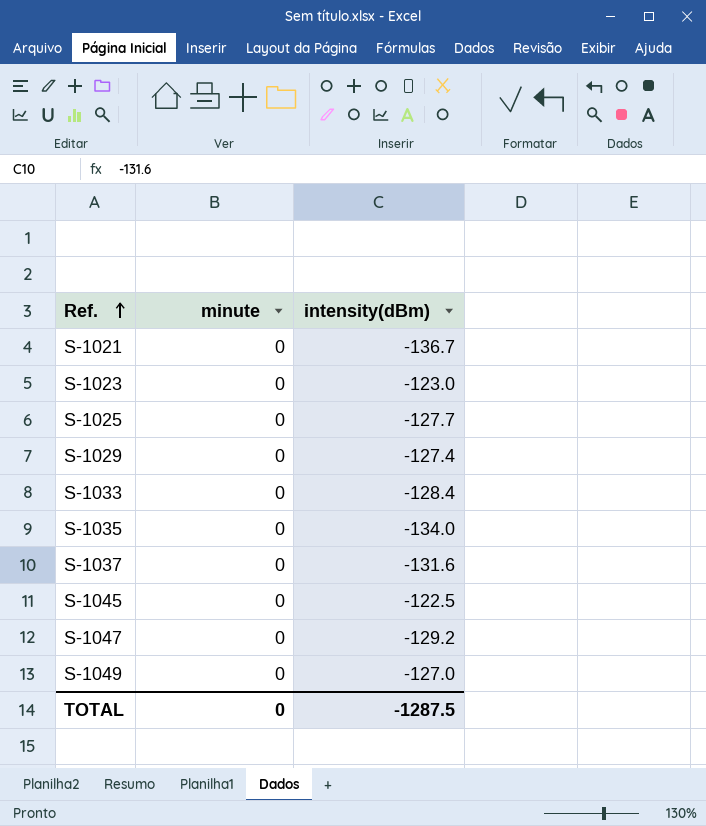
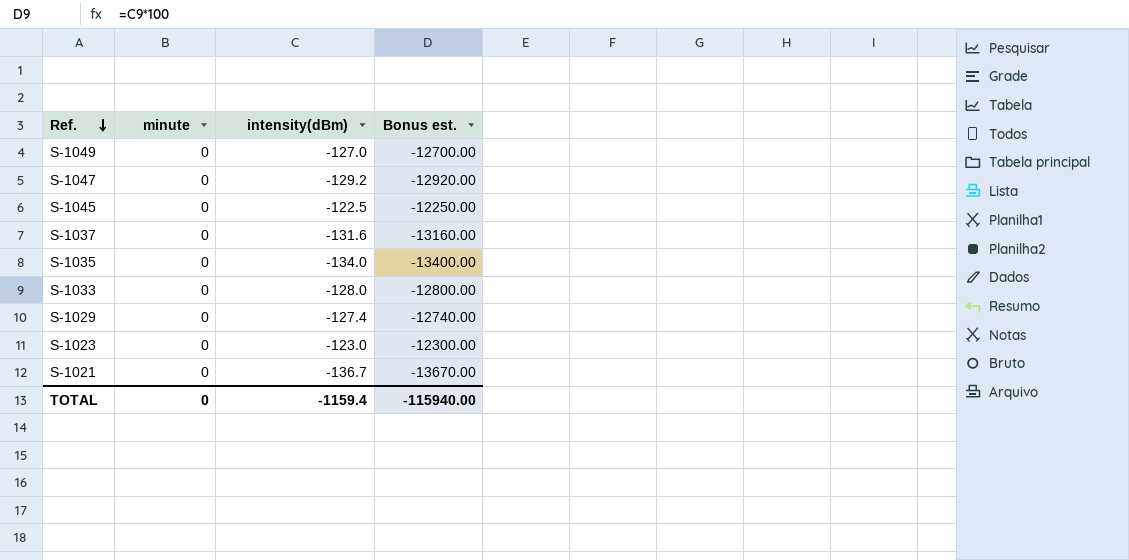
row order: Ref. ascending -> Ref. descending
column Bonus est. | formula: none -> [intensity(dBm)] * 100
row S-1025: 0 | -127.7 -> none
S-1033 | intensity(dBm): -128.4 -> -128.0
TOTAL | intensity(dBm): -1287.5 -> -1159.4

